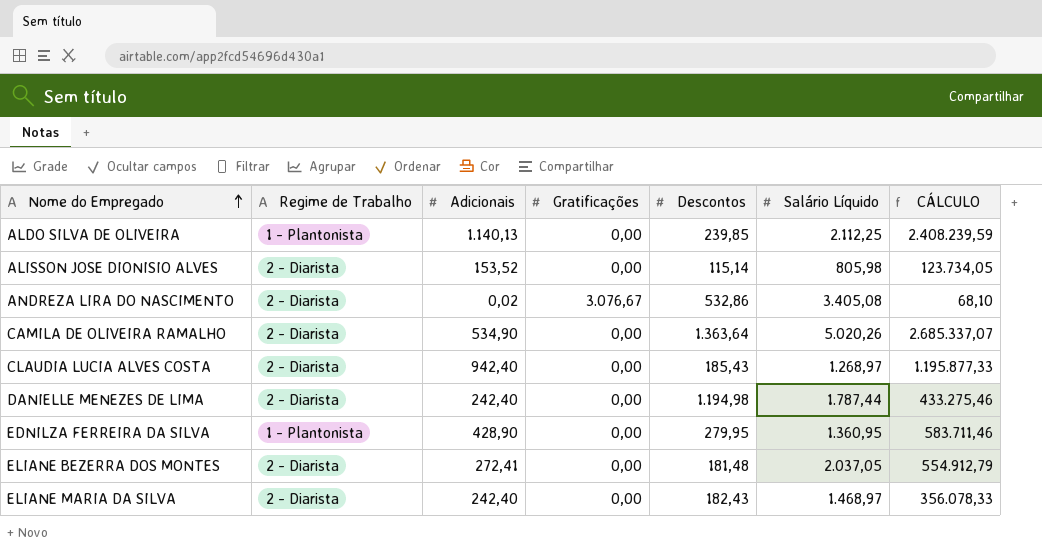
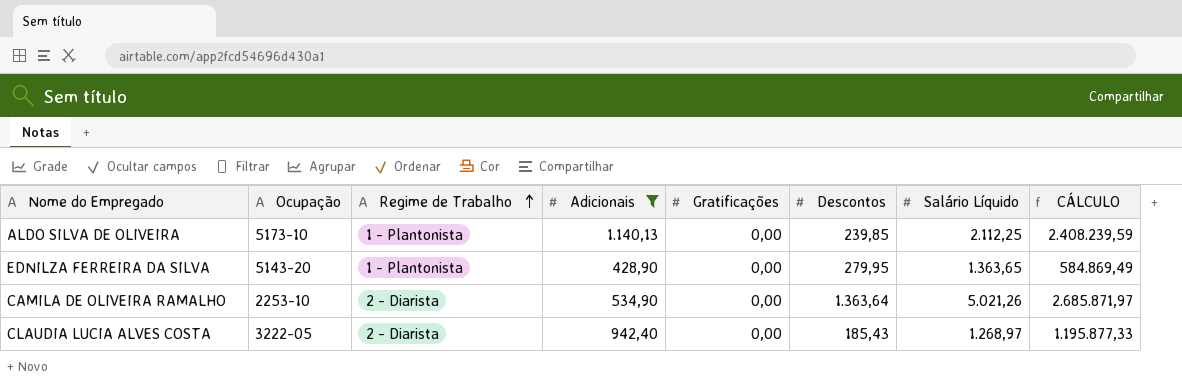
filter: none -> Adicionais >= 428,90
row order: Nome do Empregado ascending -> Regime de Trabalho ascending
column Ocupação | position: none -> 2
EDNILZA FERREIRA DA SILVA | Salário Líquido: 1.360,95 -> 1.363,65
EDNILZA FERREIRA DA SILVA | CÁLCULO: 583.711,46 -> 584.869,49
CAMILA DE OLIVEIRA RAMALHO | Salário Líquido: 5.020,26 -> 5.021,26
CAMILA DE OLIVEIRA RAMALHO | CÁLCULO: 2.685.337,07 -> 2.685.871,97

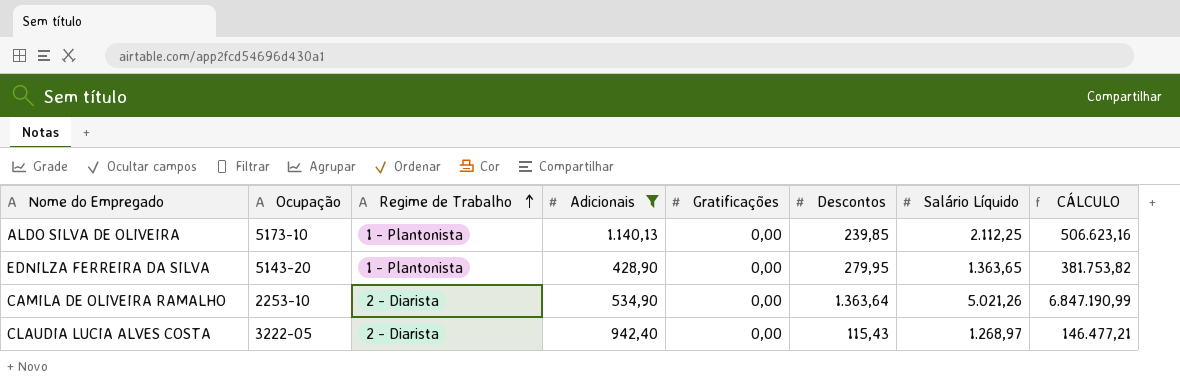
column CÁLCULO | formula: [Adicionais] * [Salário Líquido] -> [Descontos] * [Salário Líquido]
CLAUDIA LUCIA ALVES COSTA | Descontos: 185,43 -> 115,43

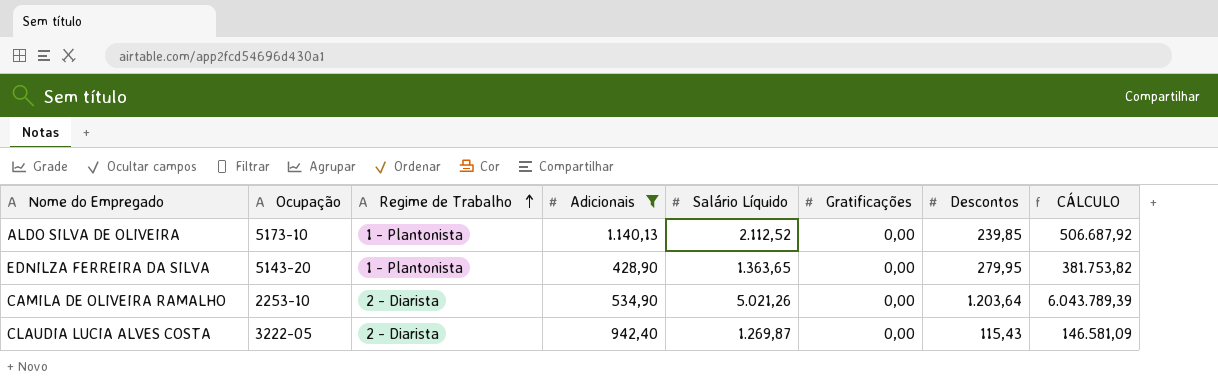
column Salário Líquido | position: 7 -> 5
ALDO SILVA DE OLIVEIRA | Salário Líquido: 2.112,25 -> 2.112,52
ALDO SILVA DE OLIVEIRA | CÁLCULO: 506.623,16 -> 506.687,92
CAMILA DE OLIVEIRA RAMALHO | Descontos: 1.363,64 -> 1.203,64
CAMILA DE OLIVEIRA RAMALHO | CÁLCULO: 6.847.190,99 -> 6.043.789,39
CLAUDIA LUCIA ALVES COSTA | Salário Líquido: 1.268,97 -> 1.269,87
CLAUDIA LUCIA ALVES COSTA | CÁLCULO: 146.477,21 -> 146.581,09

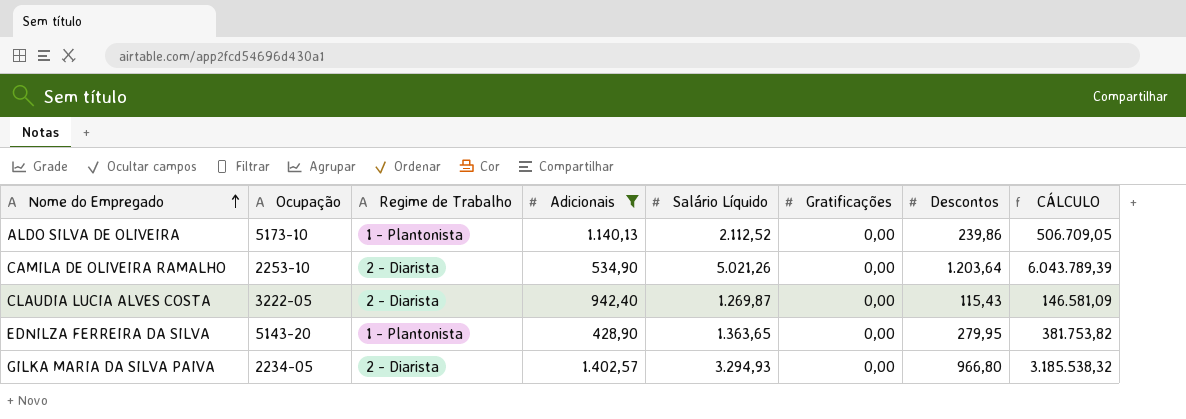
row order: Regime de Trabalho ascending -> Nome do Empregado ascending
ALDO SILVA DE OLIVEIRA | Descontos: 239,85 -> 239,86
ALDO SILVA DE OLIVEIRA | CÁLCULO: 506.687,92 -> 506.709,05
row GILKA MARIA DA SILVA PAIVA: none -> 2234-05 | 2 - Diarista | 1.402,57 | 3.294,93 | 0,00 | 966,80 | 3.185.538,32

